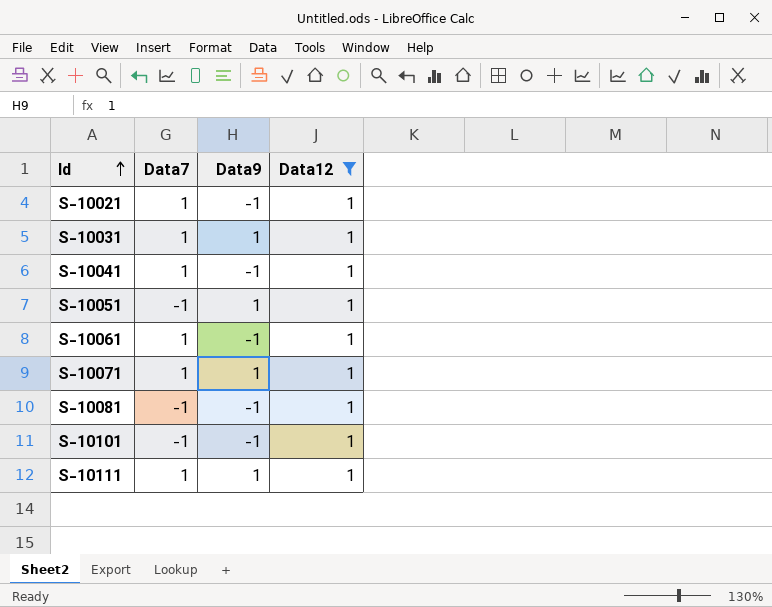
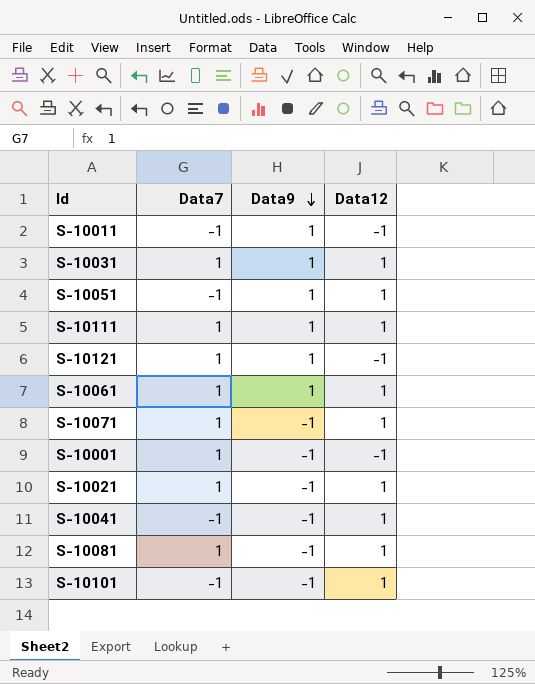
filter: Data12 = 1 -> none
row order: Id ascending -> Data9 descending
S-10061 | Data9: -1 -> 1
S-10071 | Data9: 1 -> -1
S-10041 | Data7: 1 -> -1
S-10081 | Data7: -1 -> 1

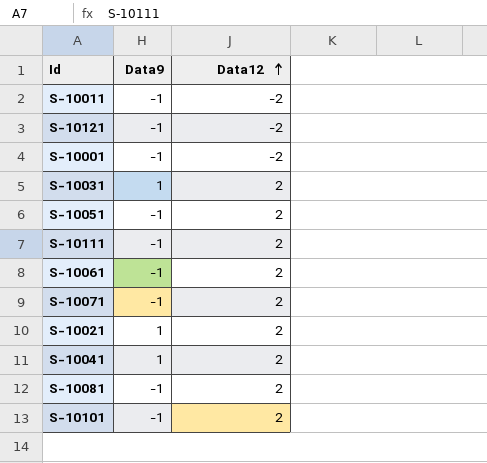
row order: Data9 descending -> Data12 ascending
column Data7 | position: 2 -> none
S-10011 | Data9: 1 -> -1
S-10011 | Data12: -1 -> -2
S-10121 | Data9: 1 -> -1
S-10121 | Data12: -1 -> -2
S-10001 | Data12: -1 -> -2
S-10031 | Data12: 1 -> 2
S-10051 | Data9: 1 -> -1
S-10051 | Data12: 1 -> 2
S-10111 | Data9: 1 -> -1
S-10111 | Data12: 1 -> 2
S-10061 | Data9: 1 -> -1
S-10061 | Data12: 1 -> 2
S-10071 | Data12: 1 -> 2
S-10021 | Data9: -1 -> 1
S-10021 | Data12: 1 -> 2
S-10041 | Data9: -1 -> 1
S-10041 | Data12: 1 -> 2
S-10081 | Data12: 1 -> 2
S-10101 | Data12: 1 -> 2

